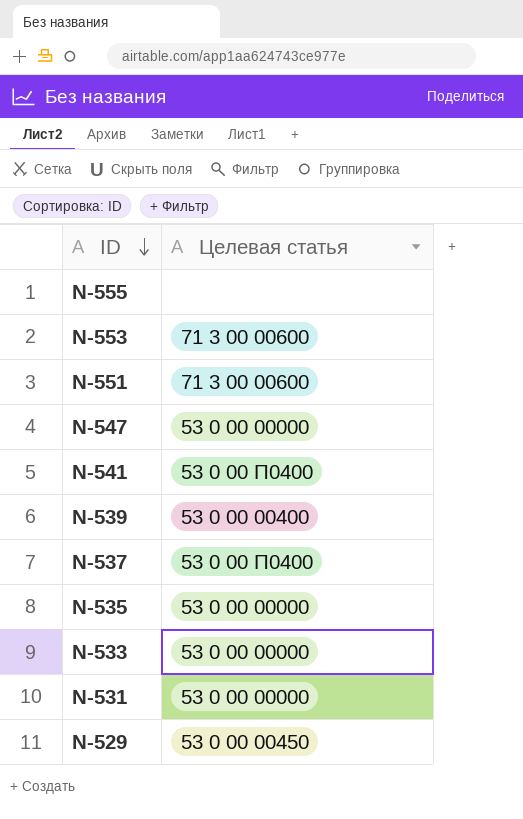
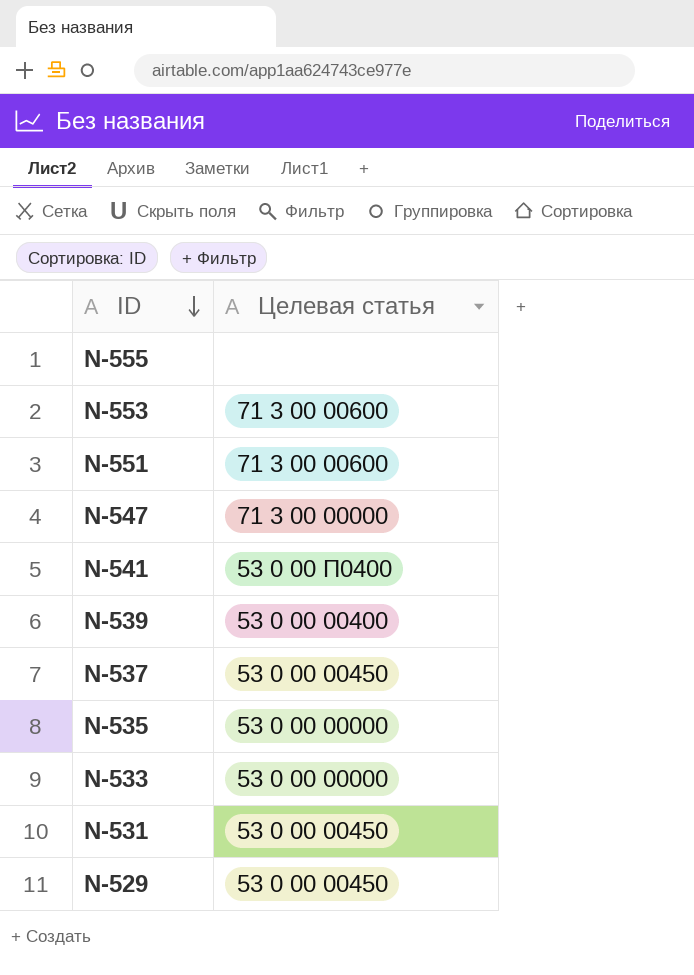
N-547 | Целевая статья: 53 0 00 00000 -> 71 3 00 00000
N-537 | Целевая статья: 53 0 00 П0400 -> 53 0 00 00450
N-531 | Целевая статья: 53 0 00 00000 -> 53 0 00 00450

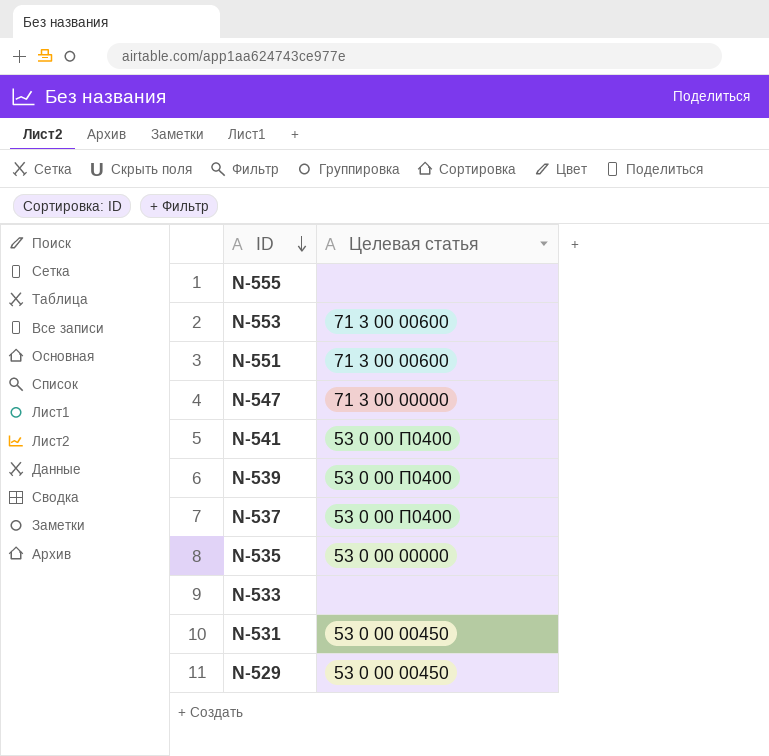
N-539 | Целевая статья: 53 0 00 00400 -> 53 0 00 П0400
N-537 | Целевая статья: 53 0 00 00450 -> 53 0 00 П0400
N-533 | Целевая статья: 53 0 00 00000 -> none

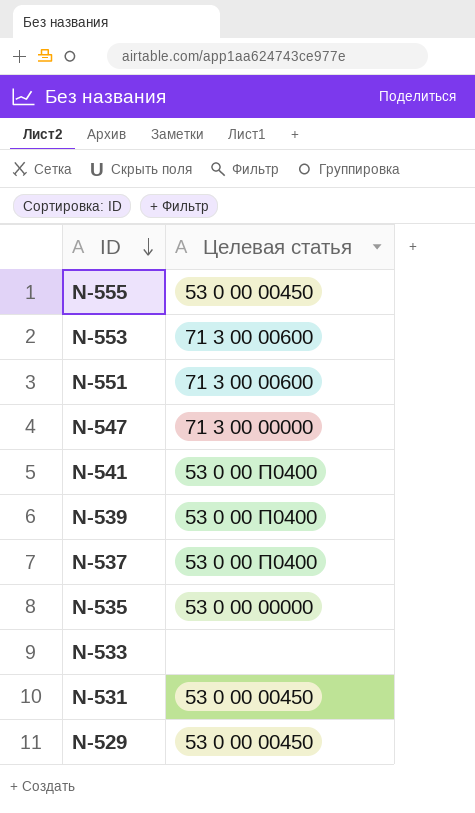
N-555 | Целевая статья: none -> 53 0 00 00450

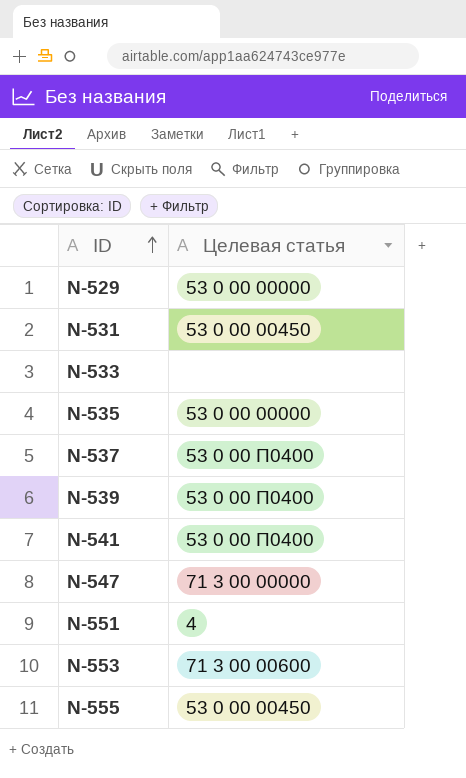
row order: ID descending -> ID ascending
N-529 | Целевая статья: 53 0 00 00450 -> 53 0 00 00000
N-551 | Целевая статья: 71 3 00 00600 -> 4

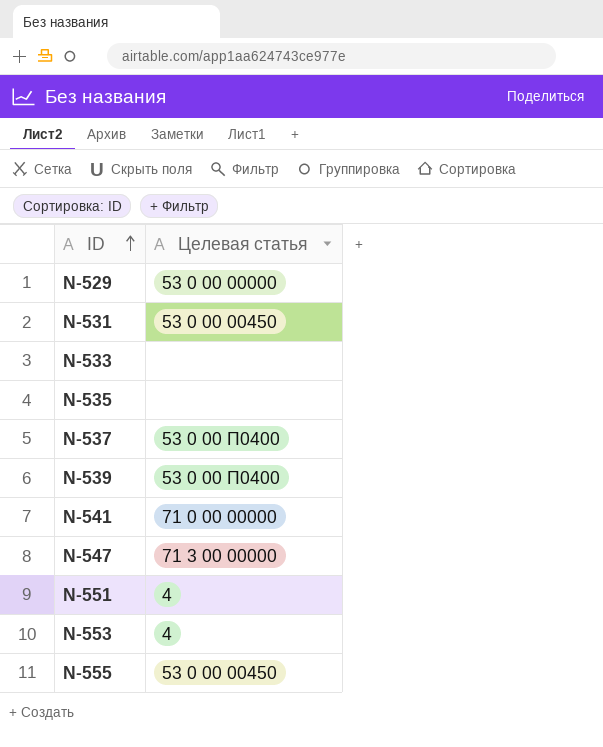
N-535 | Целевая статья: 53 0 00 00000 -> none
N-541 | Целевая статья: 53 0 00 П0400 -> 71 0 00 00000
N-553 | Целевая статья: 71 3 00 00600 -> 4

